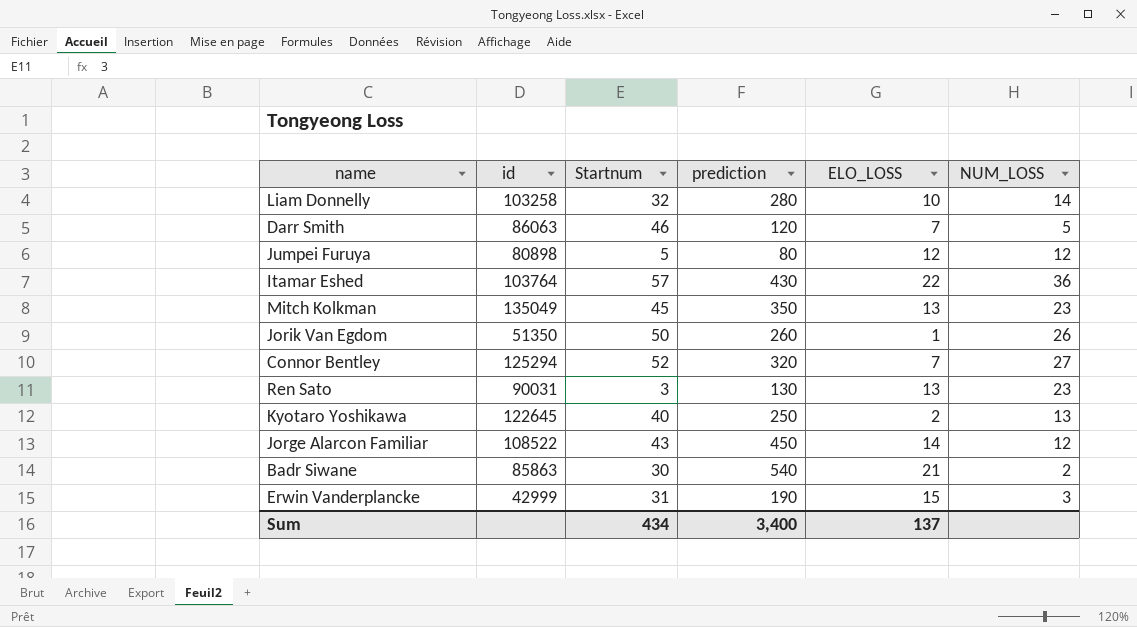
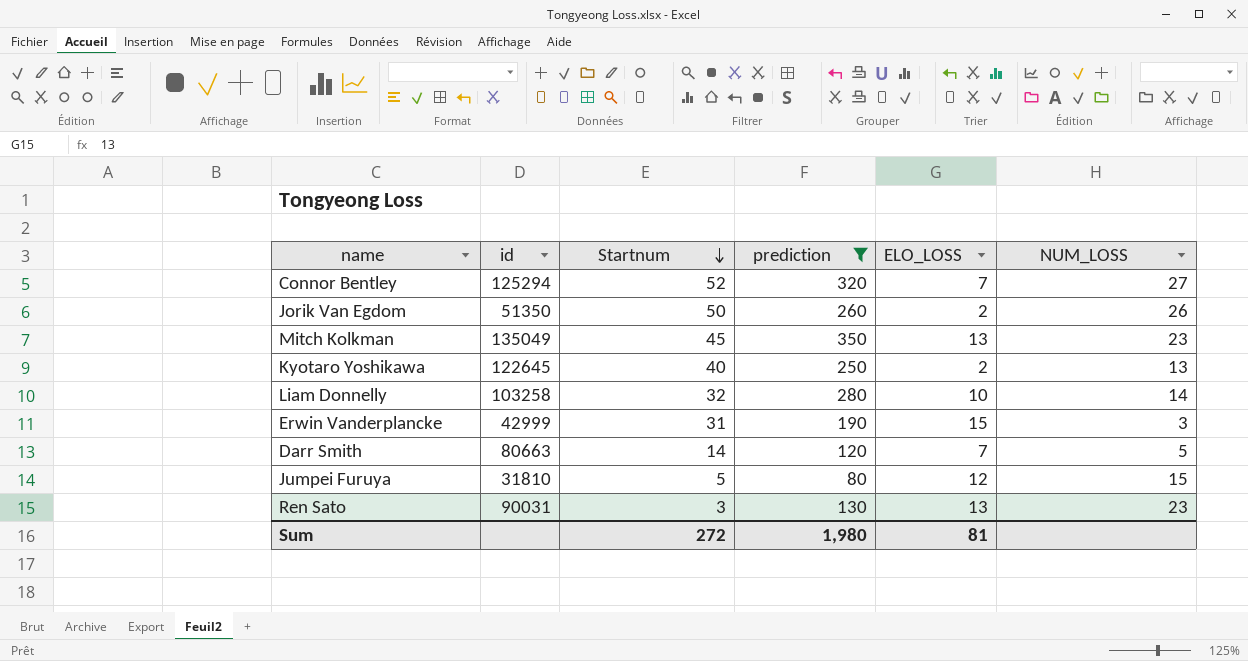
filter: none -> prediction <= 350
row order: none -> Startnum descending
Jorik Van Egdom | ELO_LOSS: 1 -> 2
Darr Smith | id: 86063 -> 80663
Darr Smith | Startnum: 46 -> 14
Jumpei Furuya | id: 80898 -> 31810
Jumpei Furuya | NUM_LOSS: 12 -> 15
Sum | Startnum: 434 -> 272
Sum | prediction: 3,400 -> 1,980
Sum | ELO_LOSS: 137 -> 81

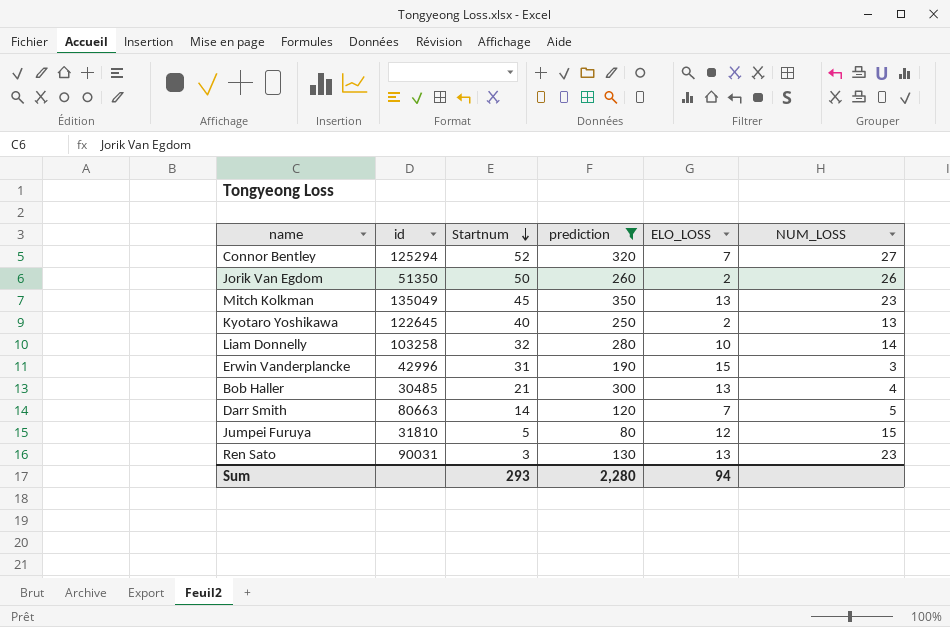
Erwin Vanderplancke | id: 42999 -> 42996
row Bob Haller: none -> 30485 | 21 | 300 | 13 | 4
Sum | Startnum: 272 -> 293
Sum | prediction: 1,980 -> 2,280
Sum | ELO_LOSS: 81 -> 94

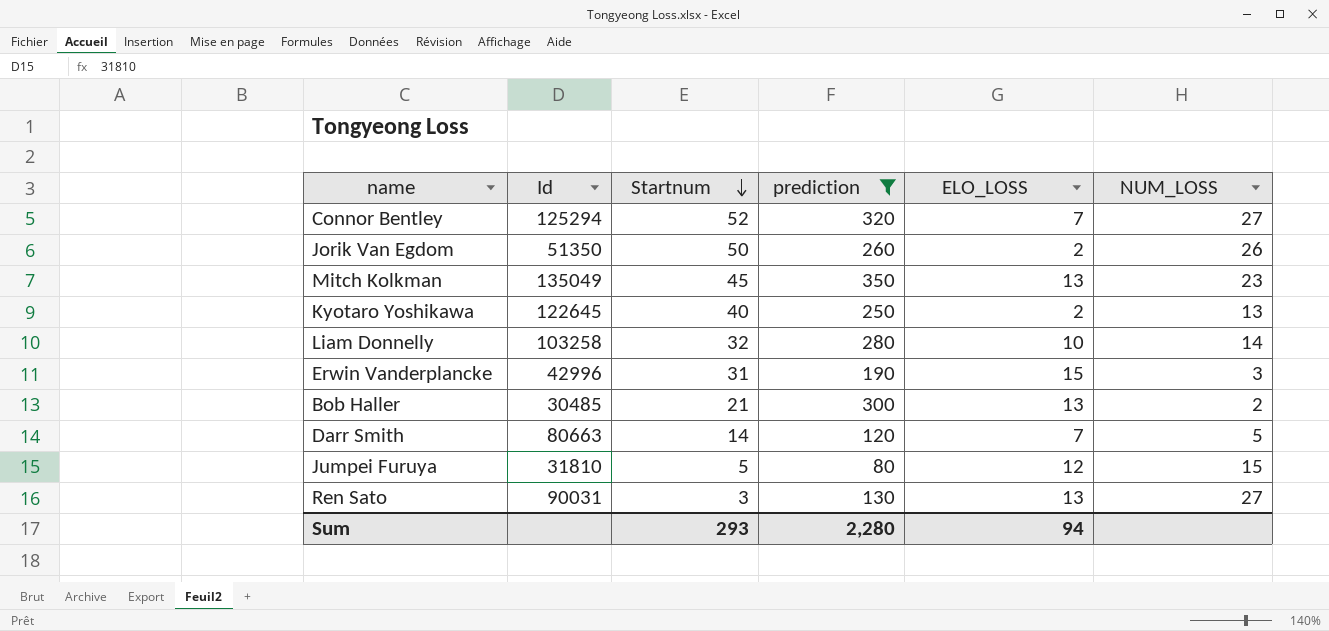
column name: id -> Id
Bob Haller | NUM_LOSS: 4 -> 2
Ren Sato | NUM_LOSS: 23 -> 27

